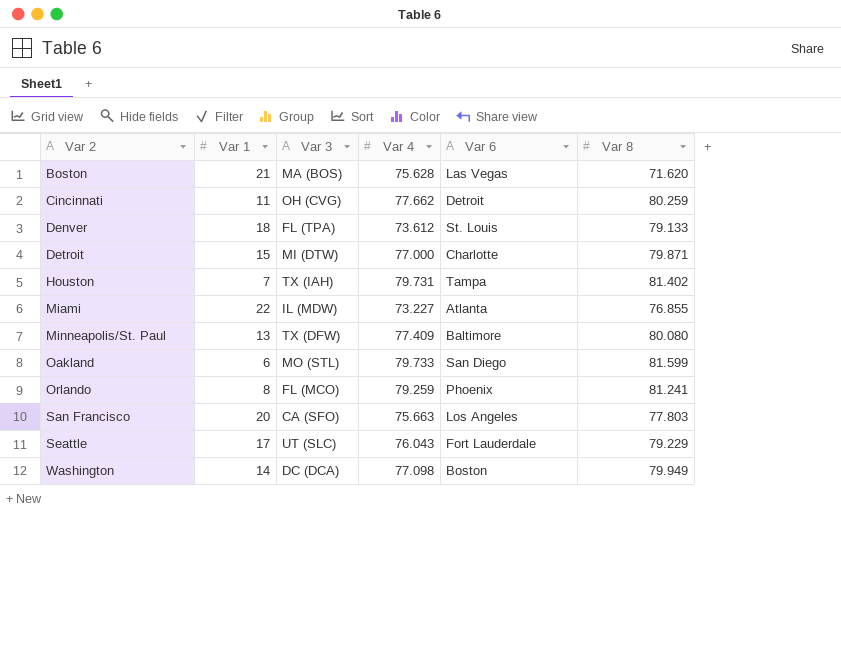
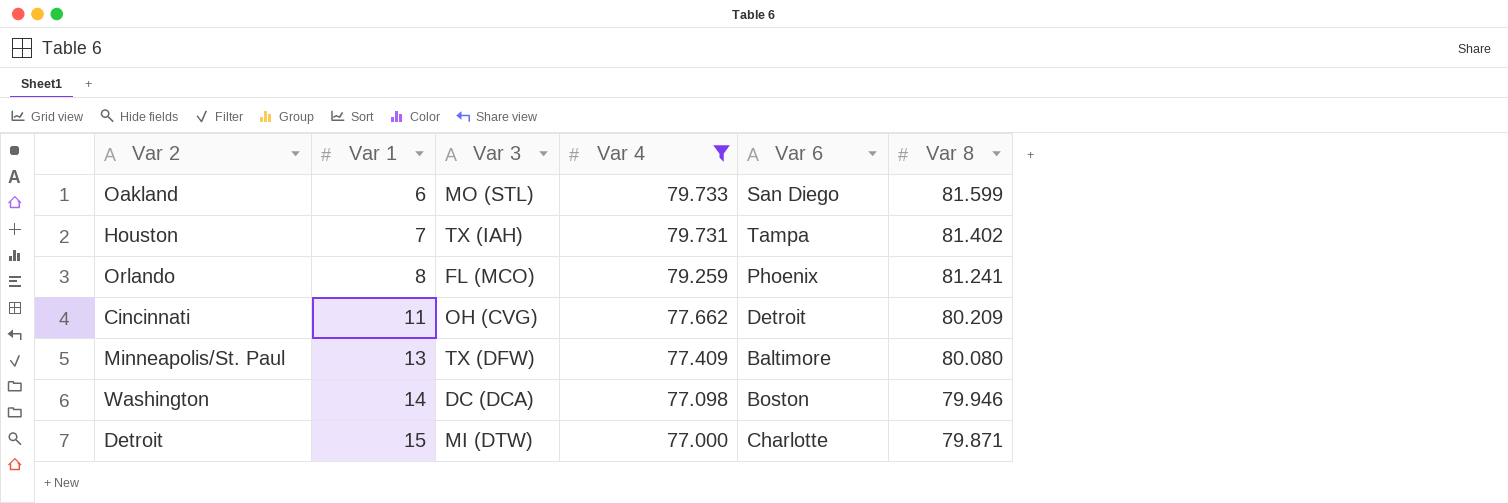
filter: none -> Var 4 >= 77.000
row order: Var 2 ascending -> Var 1 ascending
Cincinnati | Var 8: 80.259 -> 80.209
Washington | Var 8: 79.949 -> 79.946

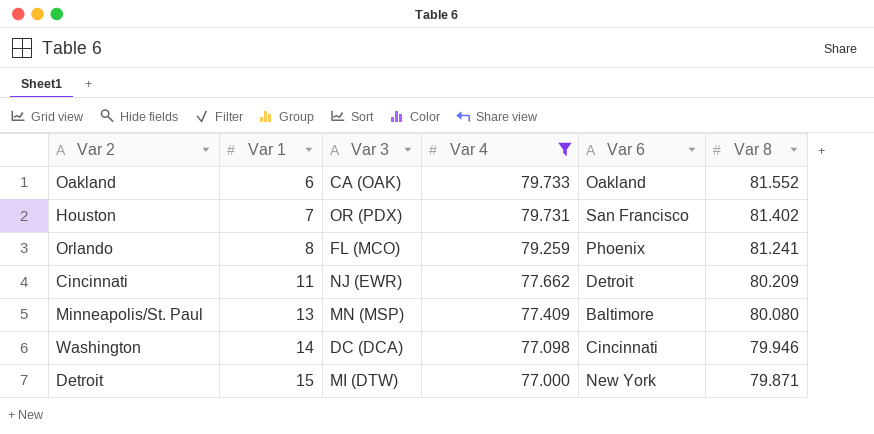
Oakland | Var 3: MO (STL) -> CA (OAK)
Oakland | Var 6: San Diego -> Oakland
Oakland | Var 8: 81.599 -> 81.552
Houston | Var 3: TX (IAH) -> OR (PDX)
Houston | Var 6: Tampa -> San Francisco
Cincinnati | Var 3: OH (CVG) -> NJ (EWR)
Minneapolis/St. Paul | Var 3: TX (DFW) -> MN (MSP)
Washington | Var 6: Boston -> Cincinnati
Detroit | Var 6: Charlotte -> New York

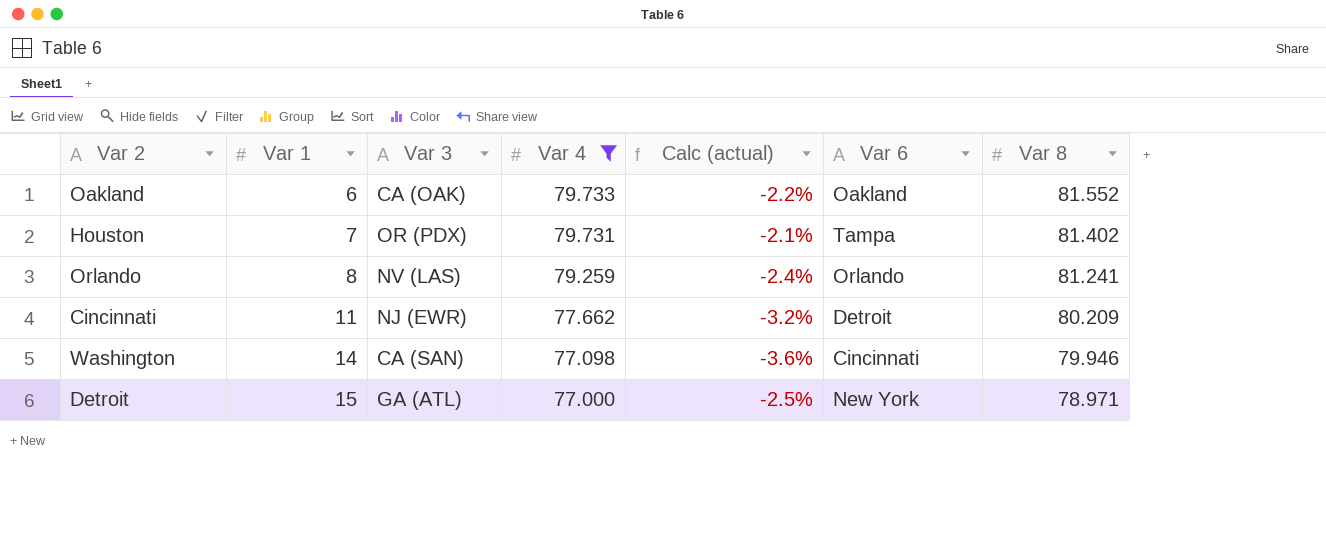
column Calc (actual) | formula: none -> ([Var 4] - [Var 8]) / [Var 8]
row Minneapolis/St. Paul: 13 | MN (MSP) | 77.409 | Baltimore | 80.080 -> none
Houston | Var 6: San Francisco -> Tampa
Orlando | Var 3: FL (MCO) -> NV (LAS)
Orlando | Var 6: Phoenix -> Orlando
Washington | Var 3: DC (DCA) -> CA (SAN)
Detroit | Var 3: MI (DTW) -> GA (ATL)
Detroit | Var 8: 79.871 -> 78.971

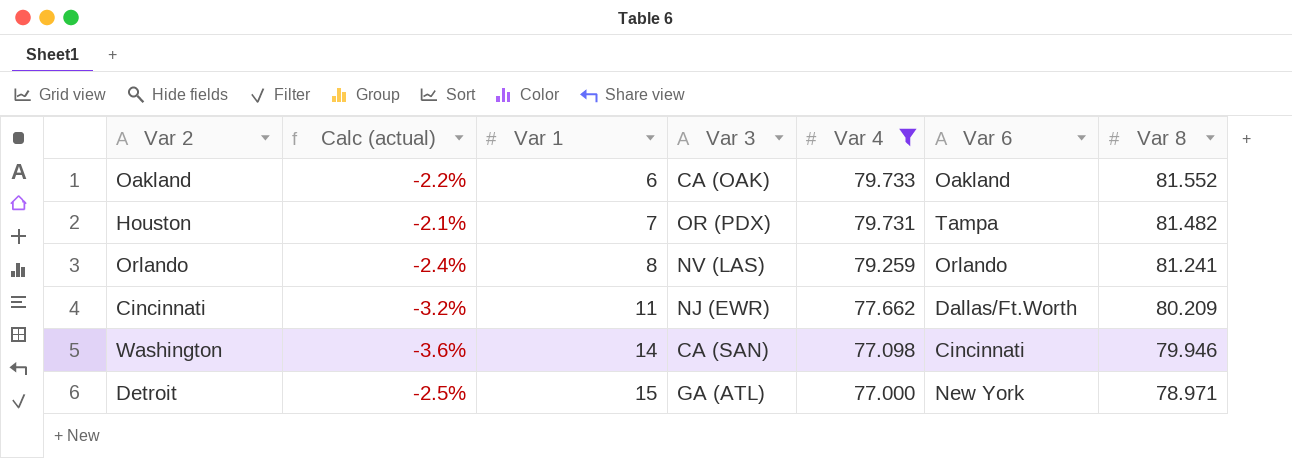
column Calc (actual) | position: 5 -> 2
Houston | Var 8: 81.402 -> 81.482
Cincinnati | Var 6: Detroit -> Dallas/Ft.Worth

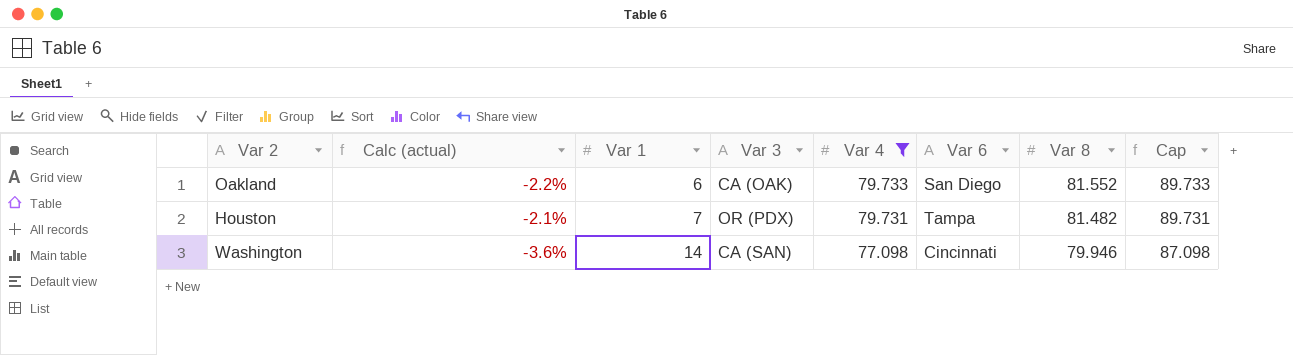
column Cap | formula: none -> [Var 4] + 10
row Orlando: -2.4% | 8 | NV (LAS) | 79.259 | Orlando | 81.241 -> none
row Cincinnati: -3.2% | 11 | NJ (EWR) | 77.662 | Dallas/Ft.Worth | 80.209 -> none
row Detroit: -2.5% | 15 | GA (ATL) | 77.000 | New York | 78.971 -> none
Oakland | Var 6: Oakland -> San Diego

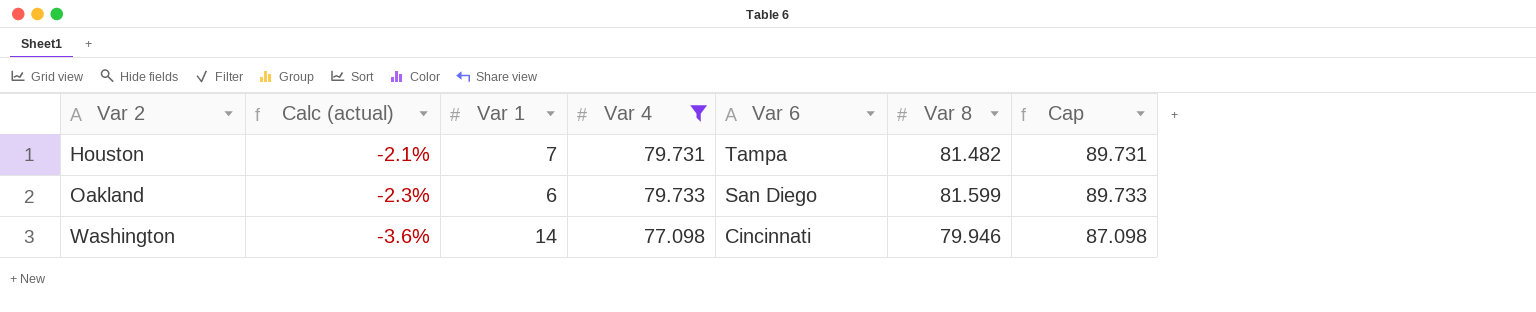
row order: Var 1 ascending -> Var 2 ascending
column Var 3 | position: 4 -> none
Oakland | Calc (actual): -2.2% -> -2.3%
Oakland | Var 8: 81.552 -> 81.599

